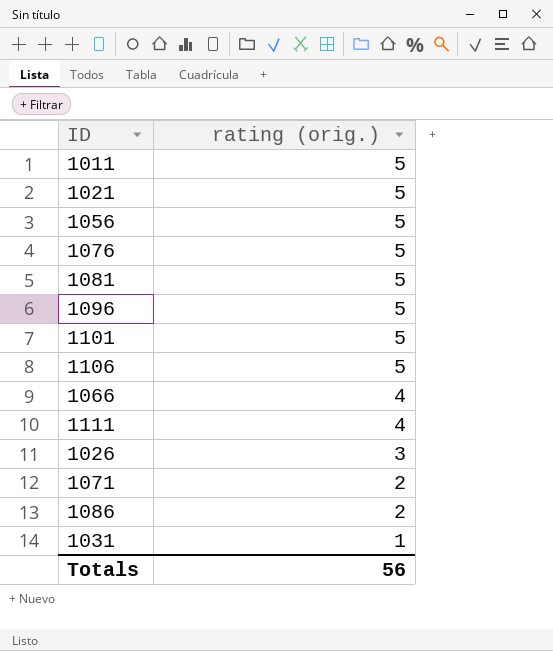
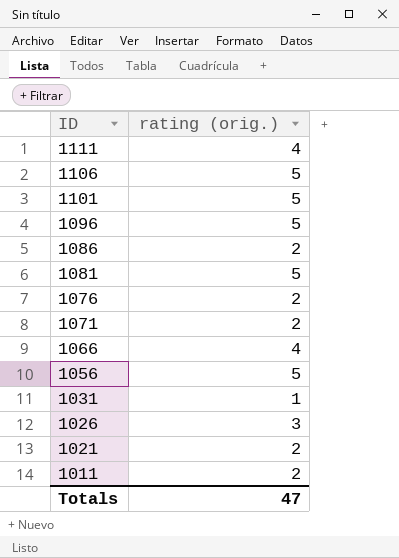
row order: rating (orig.) descending -> ID descending
1076 | rating (orig.): 5 -> 2
1021 | rating (orig.): 5 -> 2
1011 | rating (orig.): 5 -> 2
Totals | rating (orig.): 56 -> 47

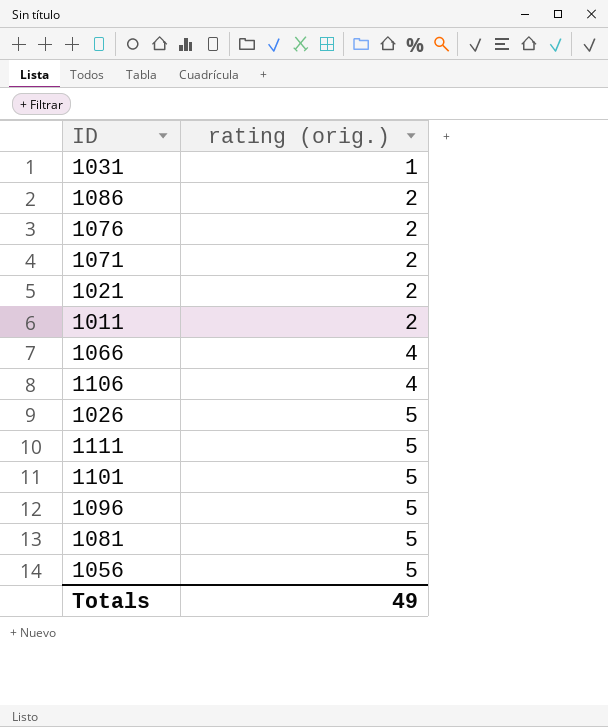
row order: ID descending -> rating (orig.) ascending
1106 | rating (orig.): 5 -> 4
1026 | rating (orig.): 3 -> 5
1111 | rating (orig.): 4 -> 5
Totals | rating (orig.): 47 -> 49

